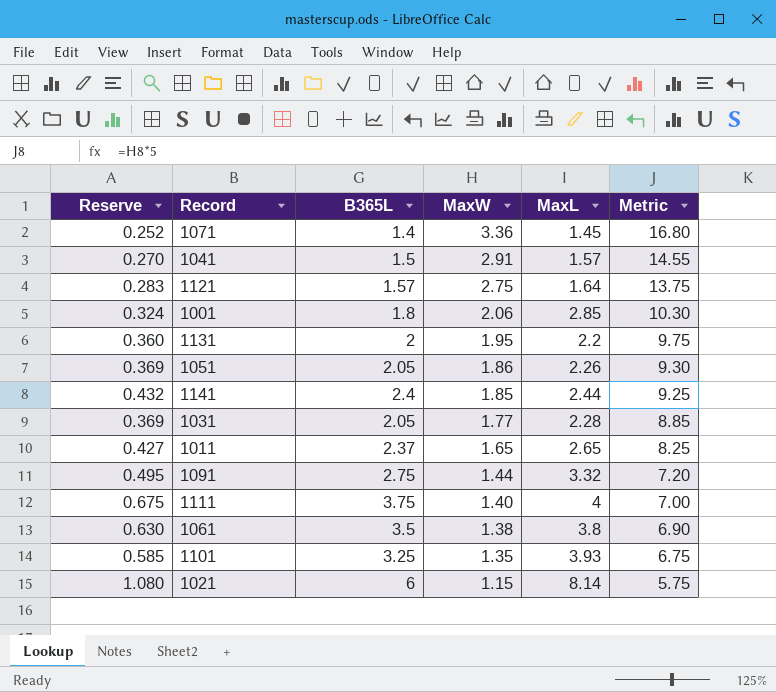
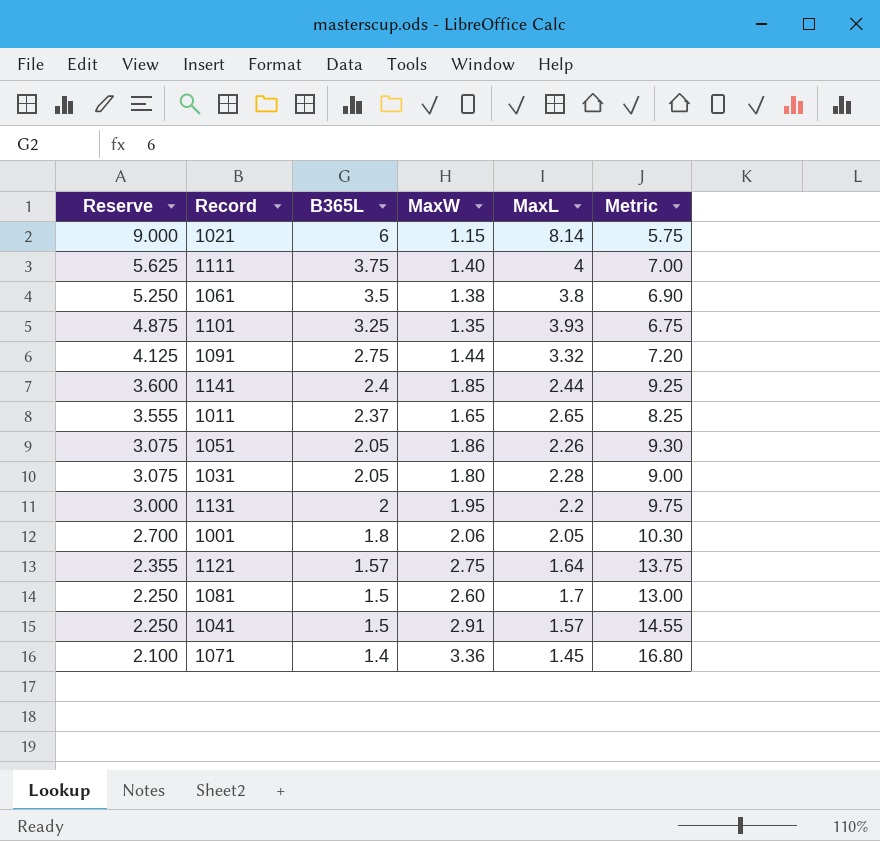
row order: MaxW descending -> Reserve descending
column Reserve | formula: [B365L] * 0.18 -> [B365L] * 1.5
1031 | MaxW: 1.77 -> 1.80
1031 | Metric: 8.85 -> 9.00
1001 | MaxL: 2.85 -> 2.05
row 1081: none -> 2.250 | 1.5 | 2.60 | 1.7 | 13.00

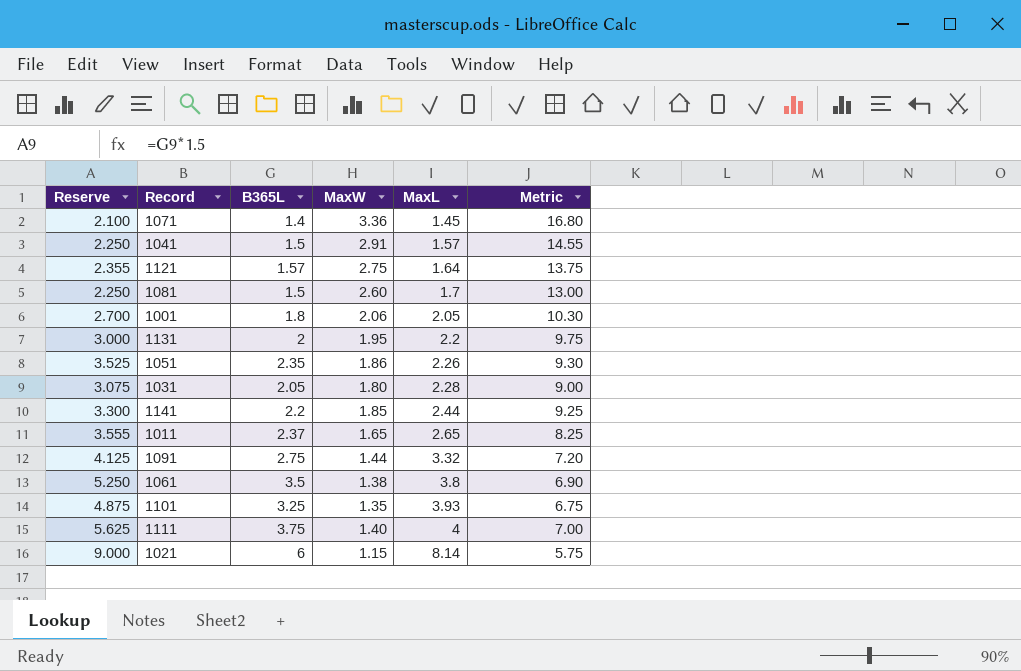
row order: Reserve descending -> MaxL ascending
1051 | Reserve: 3.075 -> 3.525
1051 | B365L: 2.05 -> 2.35
1141 | Reserve: 3.600 -> 3.300
1141 | B365L: 2.4 -> 2.2

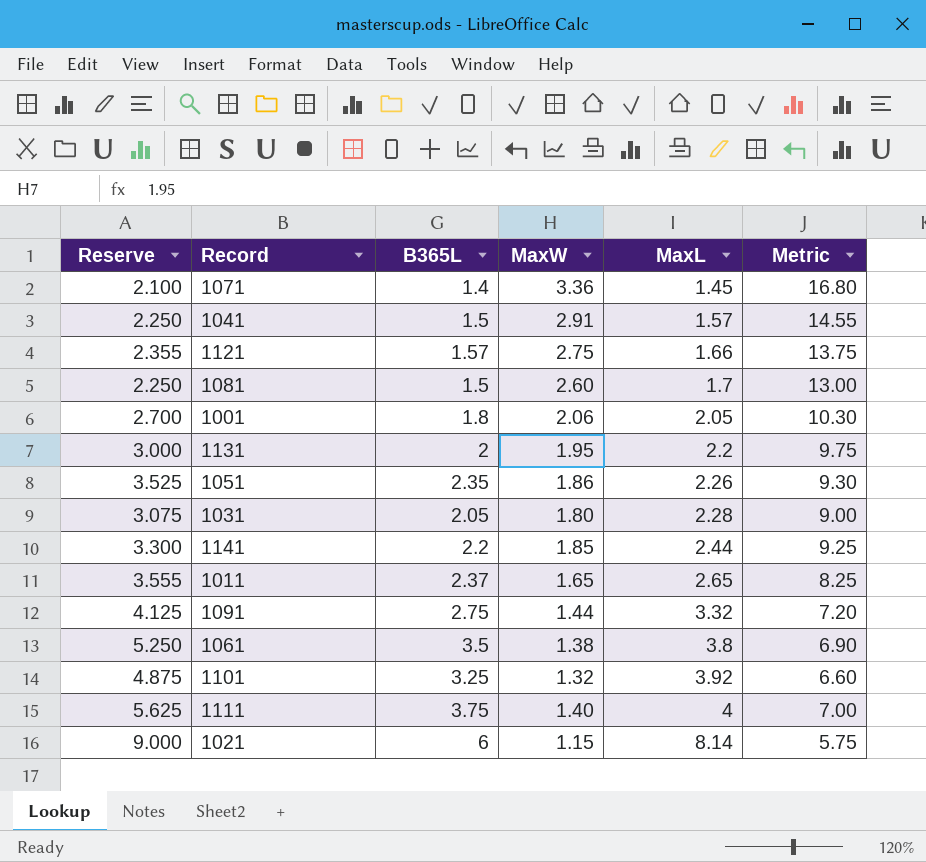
1121 | MaxL: 1.64 -> 1.66
1101 | MaxW: 1.35 -> 1.32
1101 | MaxL: 3.93 -> 3.92
1101 | Metric: 6.75 -> 6.60

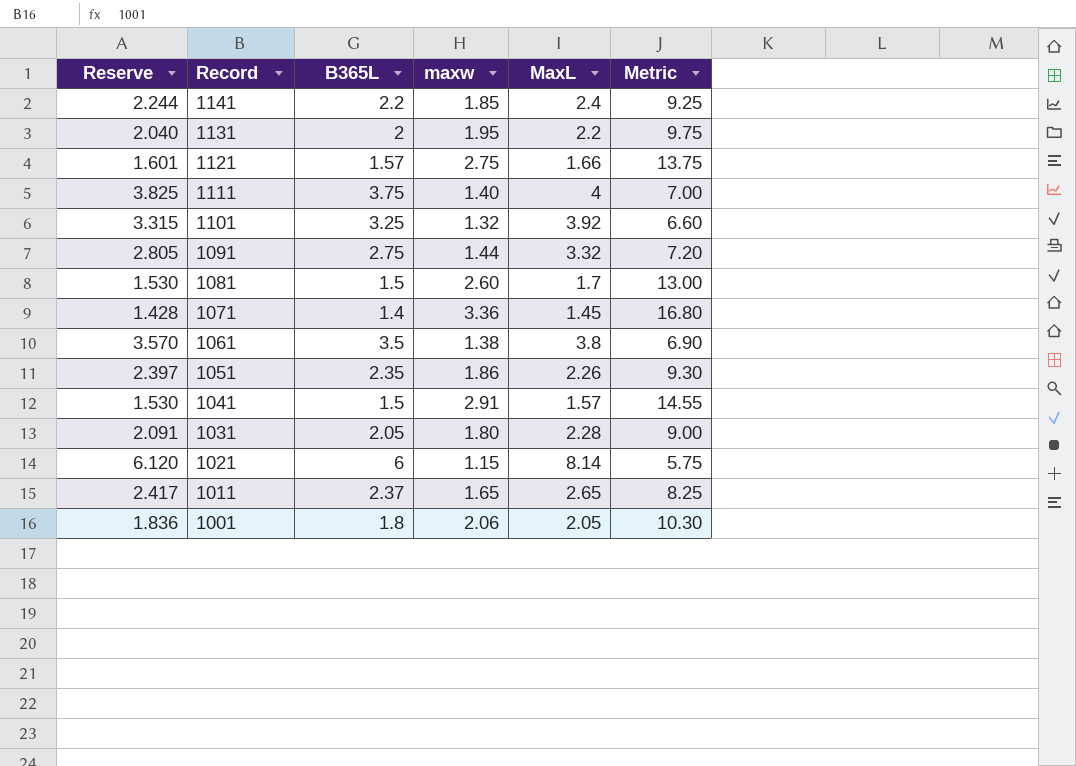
row order: MaxL ascending -> Record descending
column Reserve | formula: [B365L] * 1.5 -> [B365L] * 1.02
column name: MaxW -> maxw
1141 | MaxL: 2.44 -> 2.4

